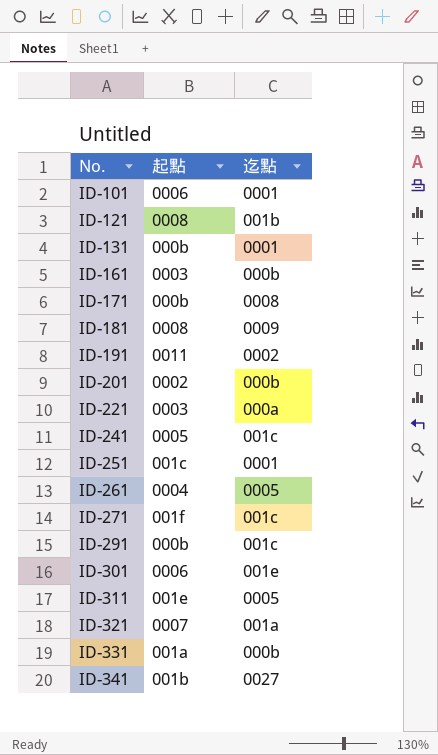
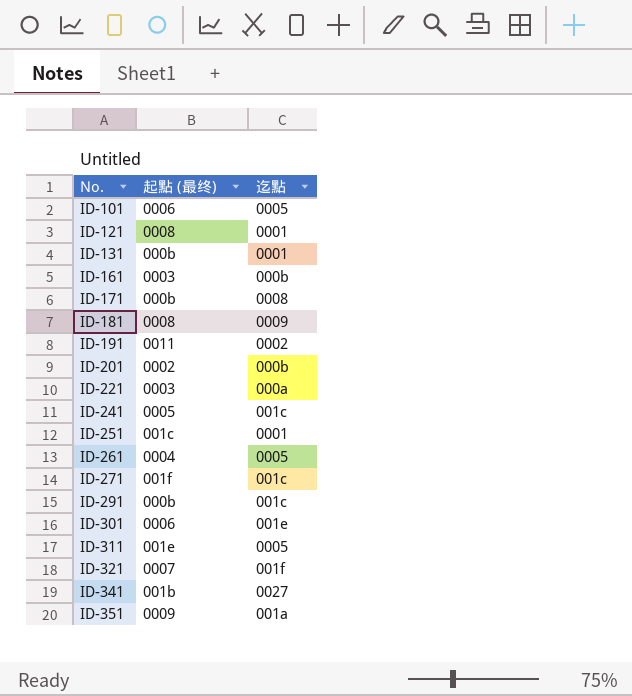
column name: 起點 -> 起點 (最终)
row ID-331: 001a | 000b -> none
ID-101 | 迄點: 0001 -> 0005
ID-121 | 迄點: 001b -> 0001
ID-321 | 迄點: 001a -> 001f
row ID-351: none -> 0009 | 001a

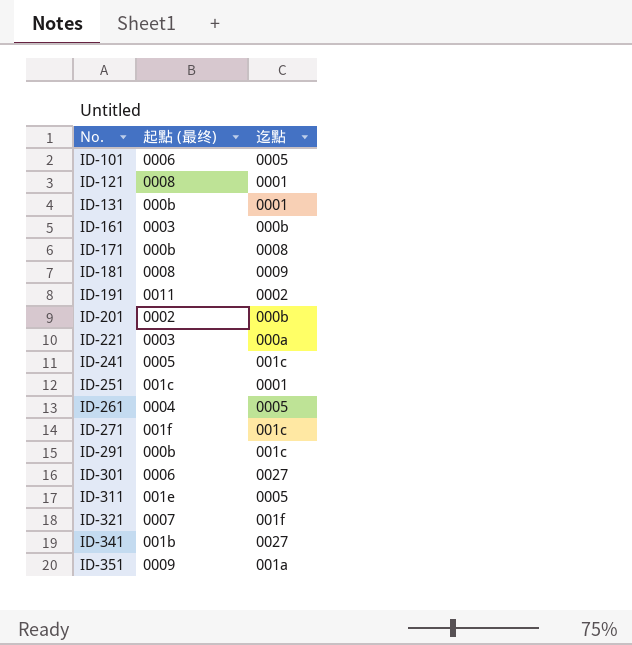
ID-301 | 迄點: 001e -> 0027

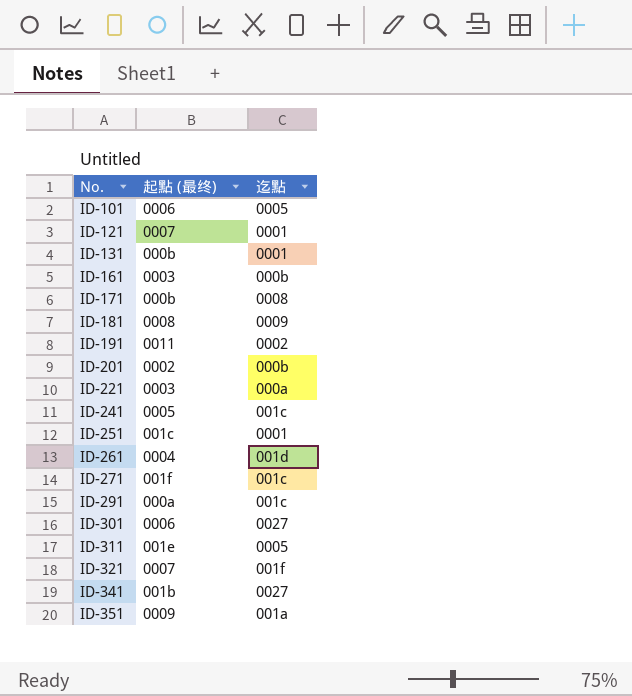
ID-121 | 起點 (最终): 0008 -> 0007
ID-261 | 迄點: 0005 -> 001d
ID-291 | 起點 (最终): 000b -> 000a

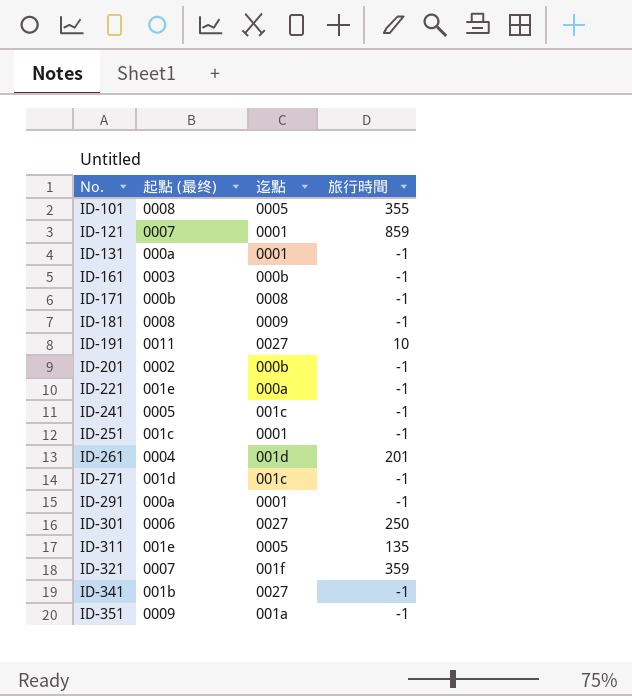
column 旅行時間 | position: none -> 4
ID-101 | 起點 (最终): 0006 -> 0008
ID-131 | 起點 (最终): 000b -> 000a
ID-191 | 迄點: 0002 -> 0027
ID-221 | 起點 (最终): 0003 -> 001e
ID-271 | 起點 (最终): 001f -> 001d
ID-291 | 迄點: 001c -> 0001

